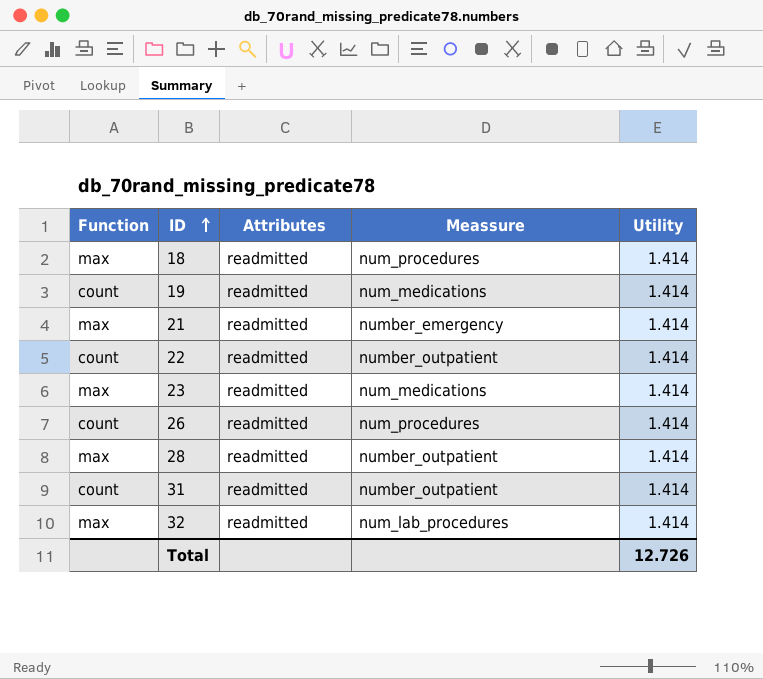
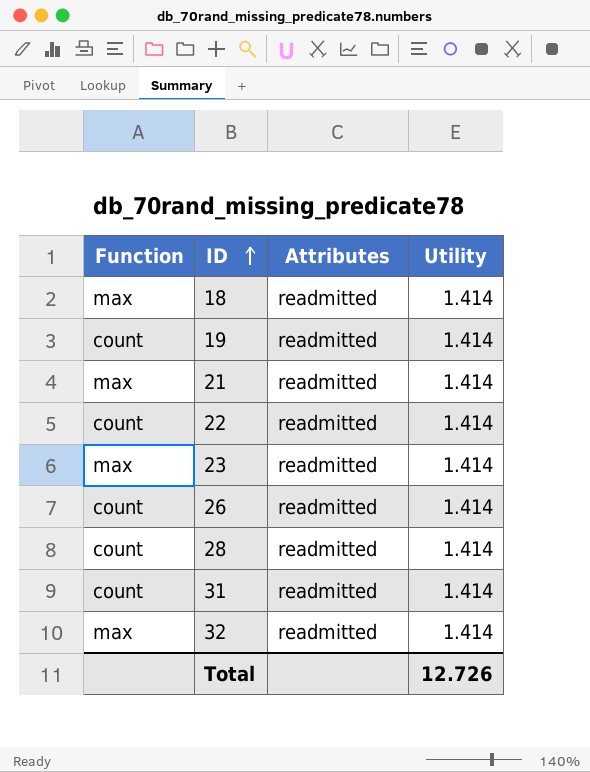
column Meassure | position: 4 -> none
28 | Function: max -> count

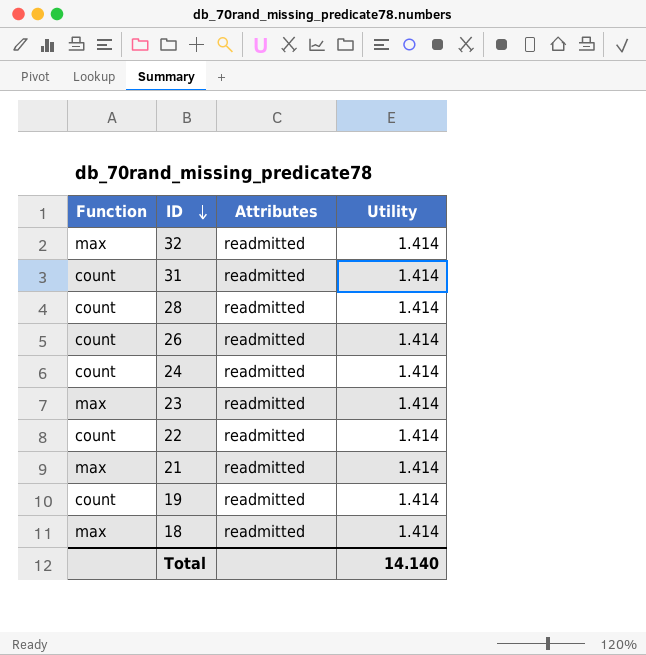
row order: ID ascending -> ID descending
row 24: none -> count | readmitted | 1.414
Total | Utility: 12.726 -> 14.140

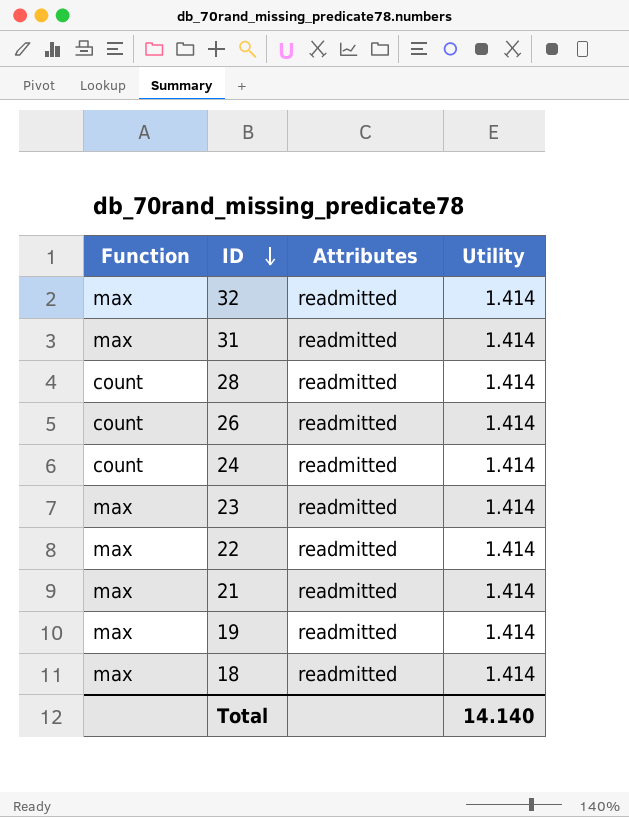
31 | Function: count -> max
22 | Function: count -> max
19 | Function: count -> max

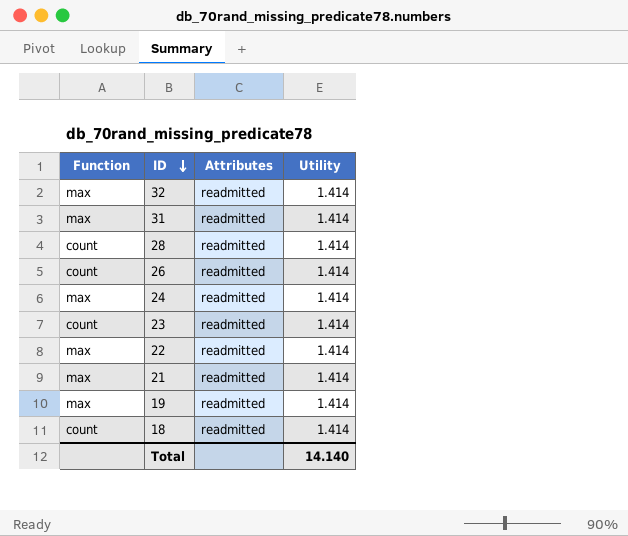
24 | Function: count -> max
23 | Function: max -> count
18 | Function: max -> count

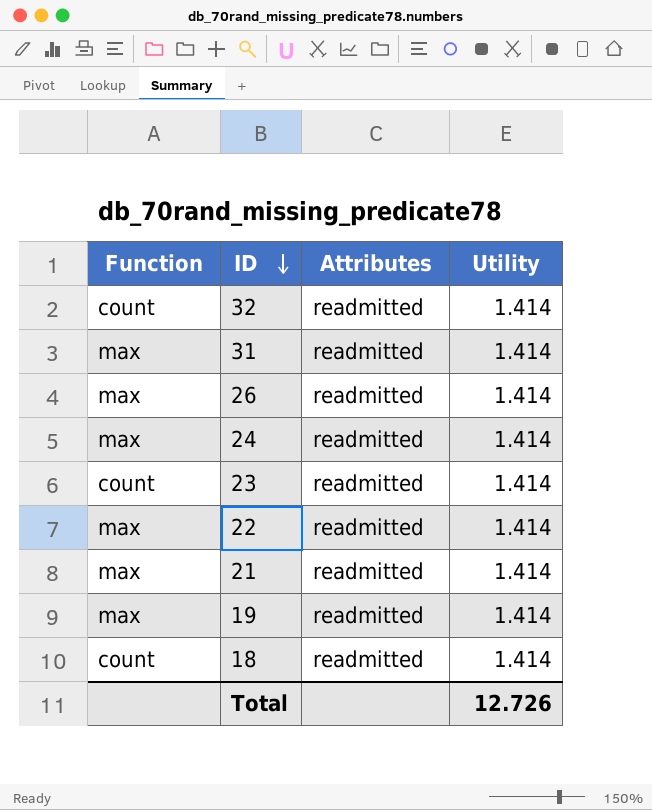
row 28: count | readmitted | 1.414 -> none
32 | Function: max -> count
26 | Function: count -> max
Total | Utility: 14.140 -> 12.726

